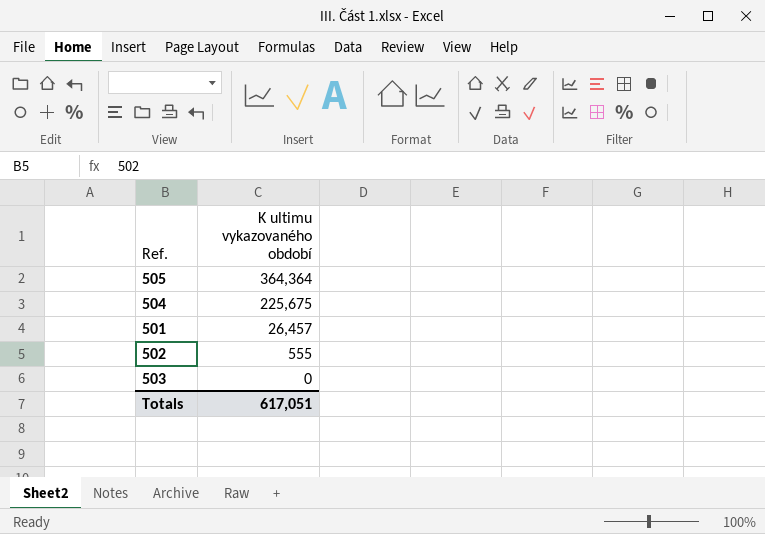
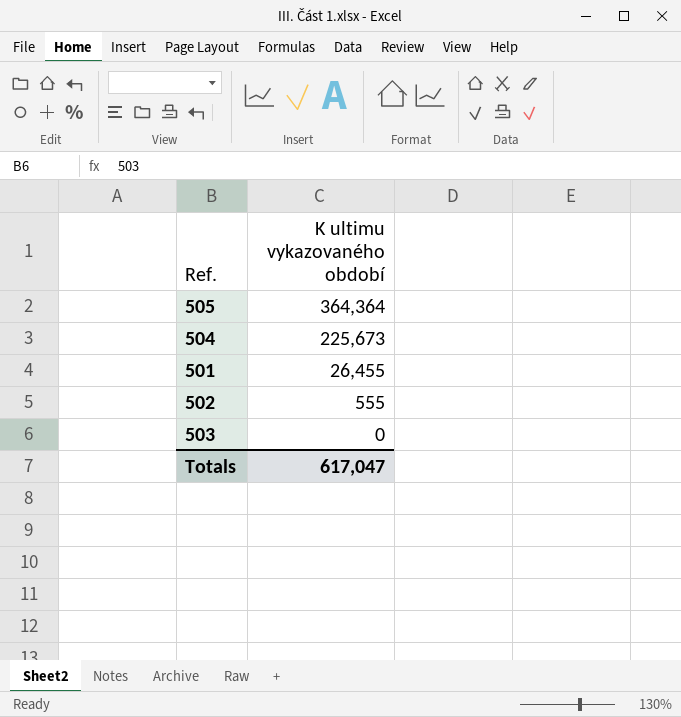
504 | K ultimu vykazovaného období: 225,675 -> 225,673
501 | K ultimu vykazovaného období: 26,457 -> 26,455
Totals | K ultimu vykazovaného období: 617,051 -> 617,047

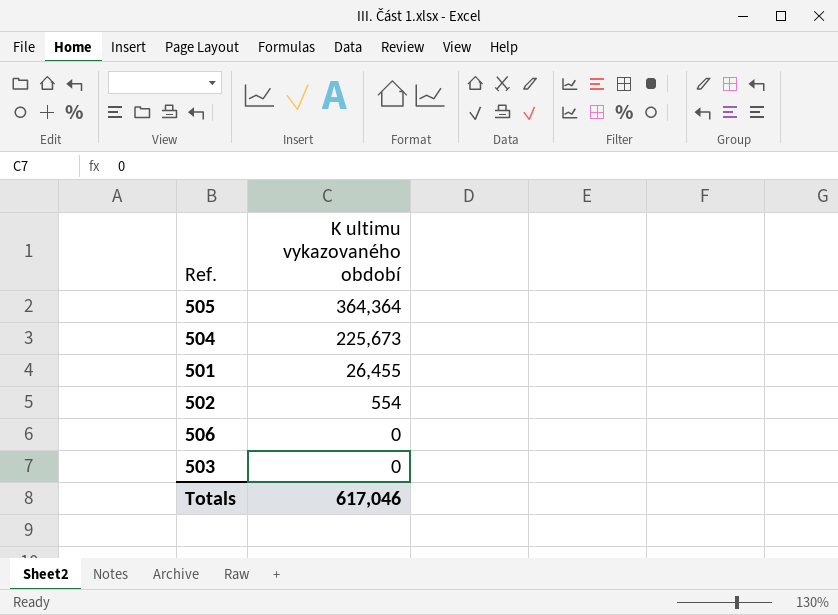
502 | K ultimu vykazovaného období: 555 -> 554
row 506: none -> 0
Totals | K ultimu vykazovaného období: 617,047 -> 617,046

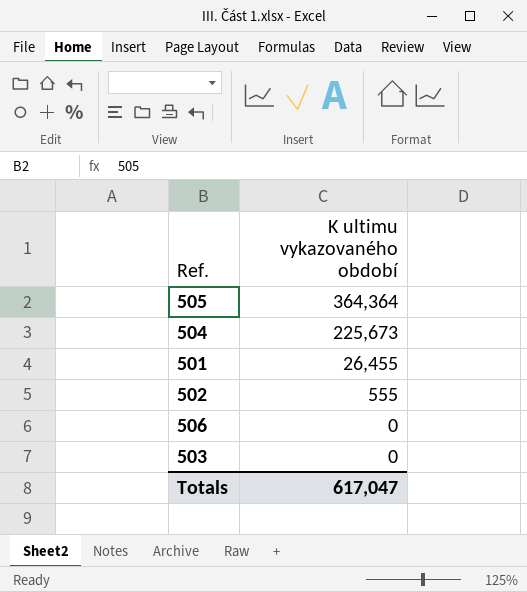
502 | K ultimu vykazovaného období: 554 -> 555
Totals | K ultimu vykazovaného období: 617,046 -> 617,047

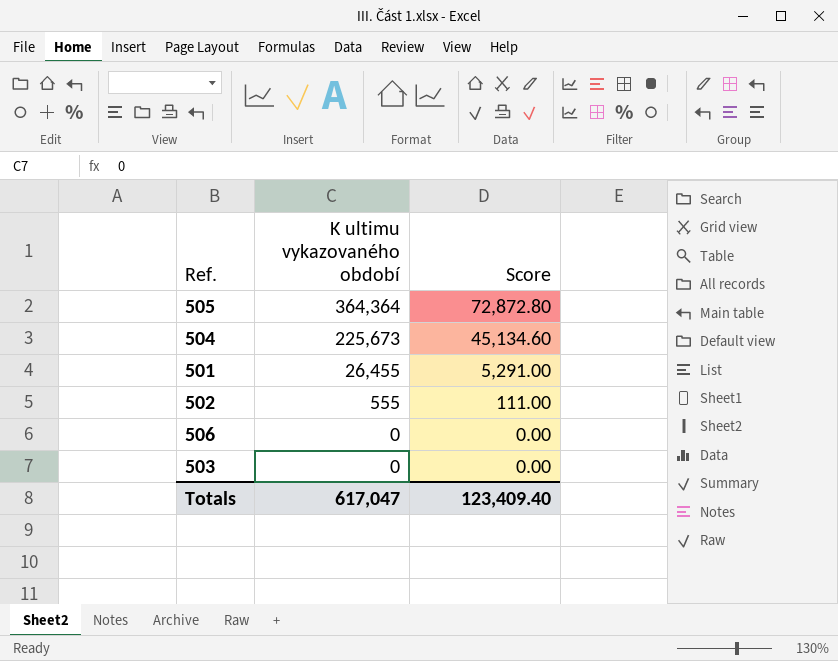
column Score | formula: none -> [K ultimu vykazovaného období] * 0.2

